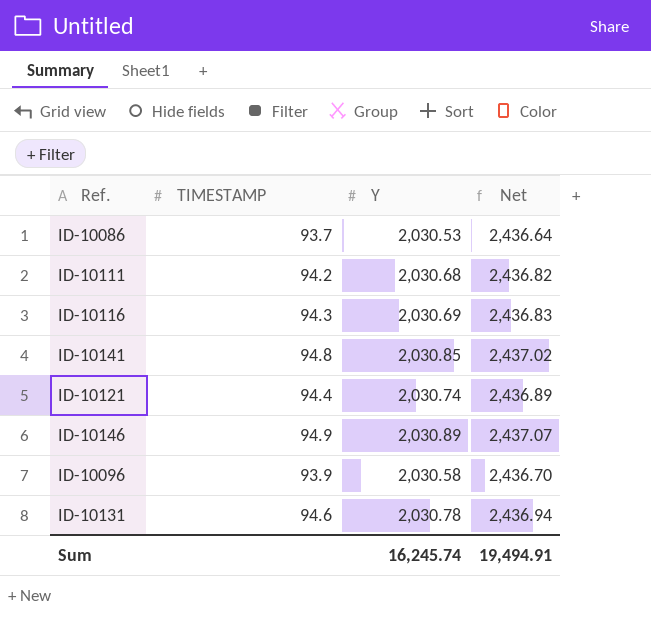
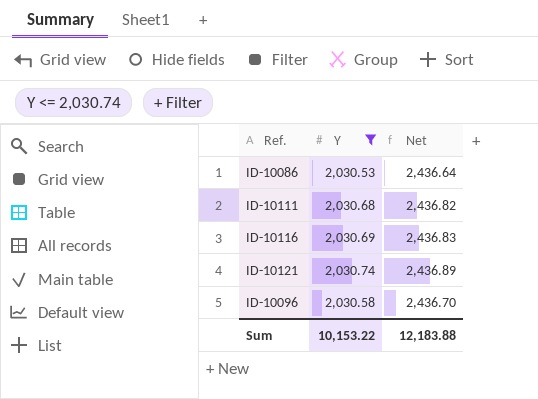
filter: none -> Y <= 2,030.74
column TIMESTAMP | position: 2 -> none
Sum | Y: 16,245.74 -> 10,153.22
Sum | Net: 19,494.91 -> 12,183.88

